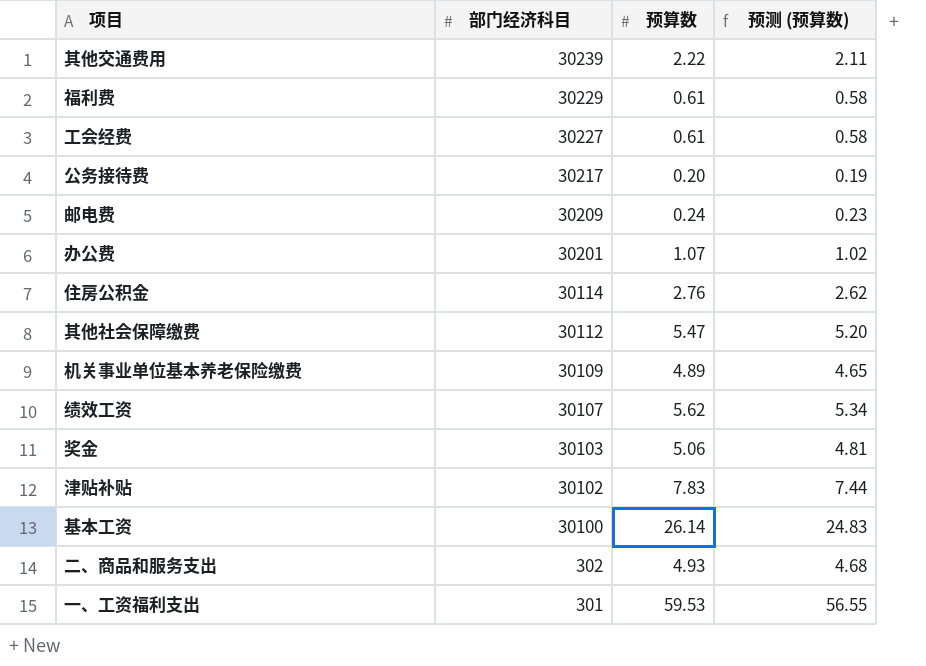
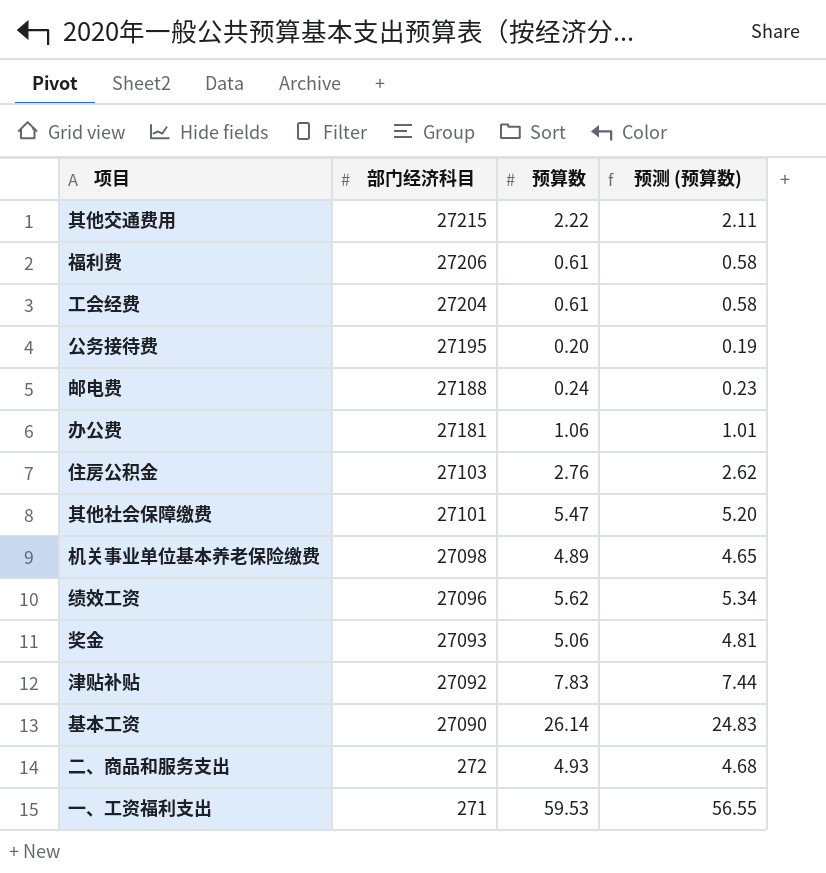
其他交通费用 | 部门经济科目: 30239 -> 27215
福利费 | 部门经济科目: 30229 -> 27206
工会经费 | 部门经济科目: 30227 -> 27204
公务接待费 | 部门经济科目: 30217 -> 27195
邮电费 | 部门经济科目: 30209 -> 27188
办公费 | 部门经济科目: 30201 -> 27181
办公费 | 预算数: 1.07 -> 1.06
办公费 | 预测 (预算数): 1.02 -> 1.01
住房公积金 | 部门经济科目: 30114 -> 27103
其他社会保障缴费 | 部门经济科目: 30112 -> 27101
机关事业单位基本养老保险缴费 | 部门经济科目: 30109 -> 27098
绩效工资 | 部门经济科目: 30107 -> 27096
奖金 | 部门经济科目: 30103 -> 27093
津贴补贴 | 部门经济科目: 30102 -> 27092
基本工资 | 部门经济科目: 30100 -> 27090
二、商品和服务支出 | 部门经济科目: 302 -> 272
一、工资福利支出 | 部门经济科目: 301 -> 271

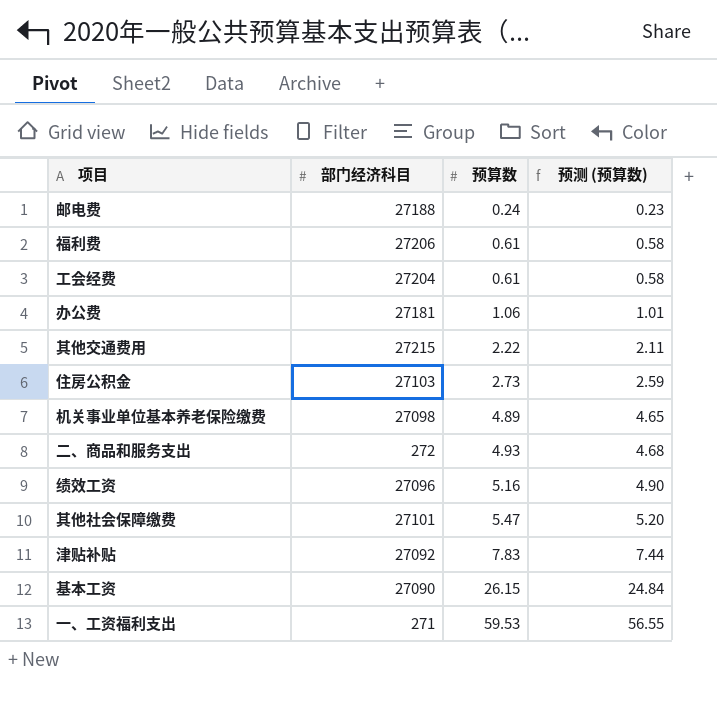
row order: 部门经济科目 descending -> 预算数 ascending
row 公务接待费: 27195 | 0.20 | 0.19 -> none
row 奖金: 27093 | 5.06 | 4.81 -> none
住房公积金 | 预算数: 2.76 -> 2.73
住房公积金 | 预测 (预算数): 2.62 -> 2.59
绩效工资 | 预算数: 5.62 -> 5.16
绩效工资 | 预测 (预算数): 5.34 -> 4.90
基本工资 | 预算数: 26.14 -> 26.15
基本工资 | 预测 (预算数): 24.83 -> 24.84

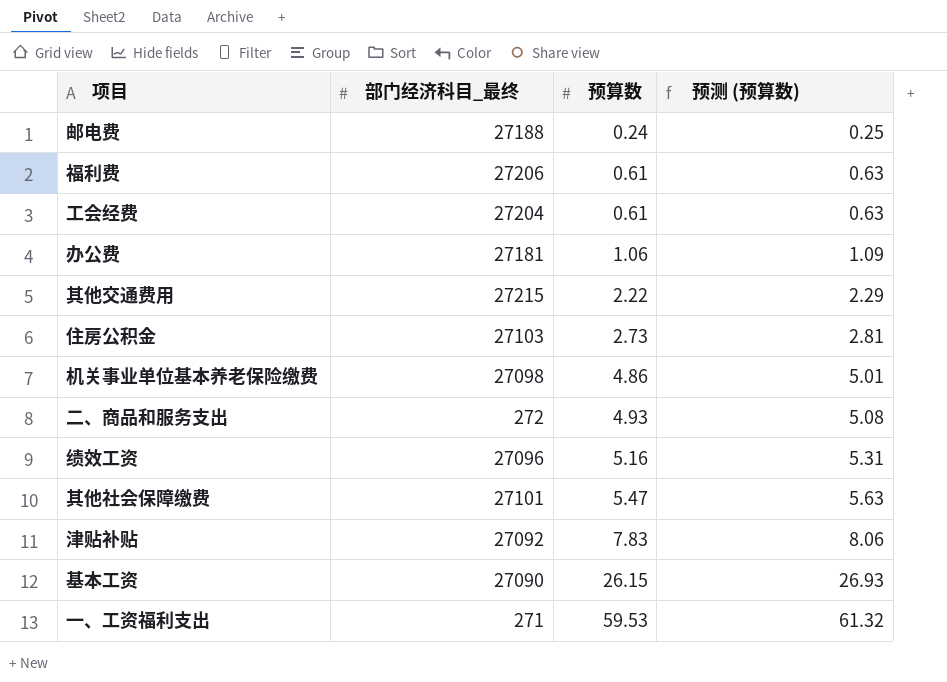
column name: 部门经济科目 -> 部门经济科目_最终
column 预测 (预算数) | formula: [预算数] * 0.95 -> [预算数] * 1.03
机关事业单位基本养老保险缴费 | 预算数: 4.89 -> 4.86

